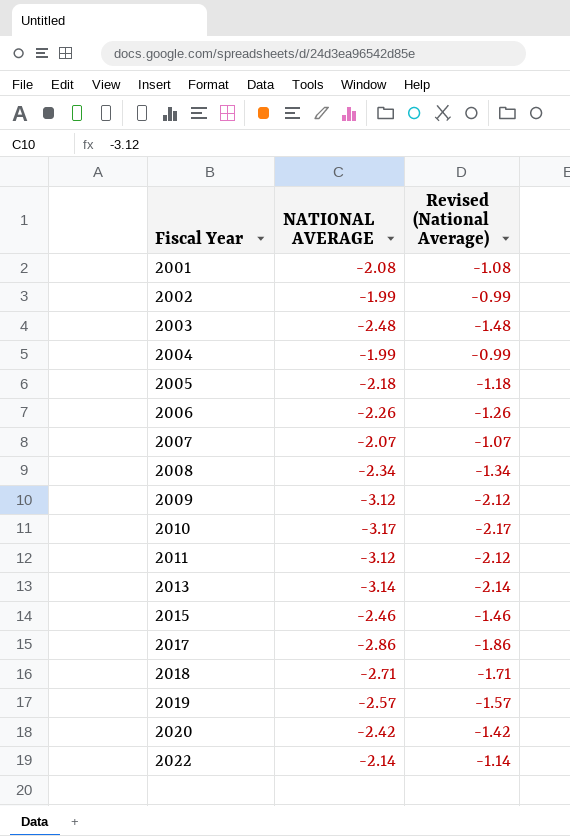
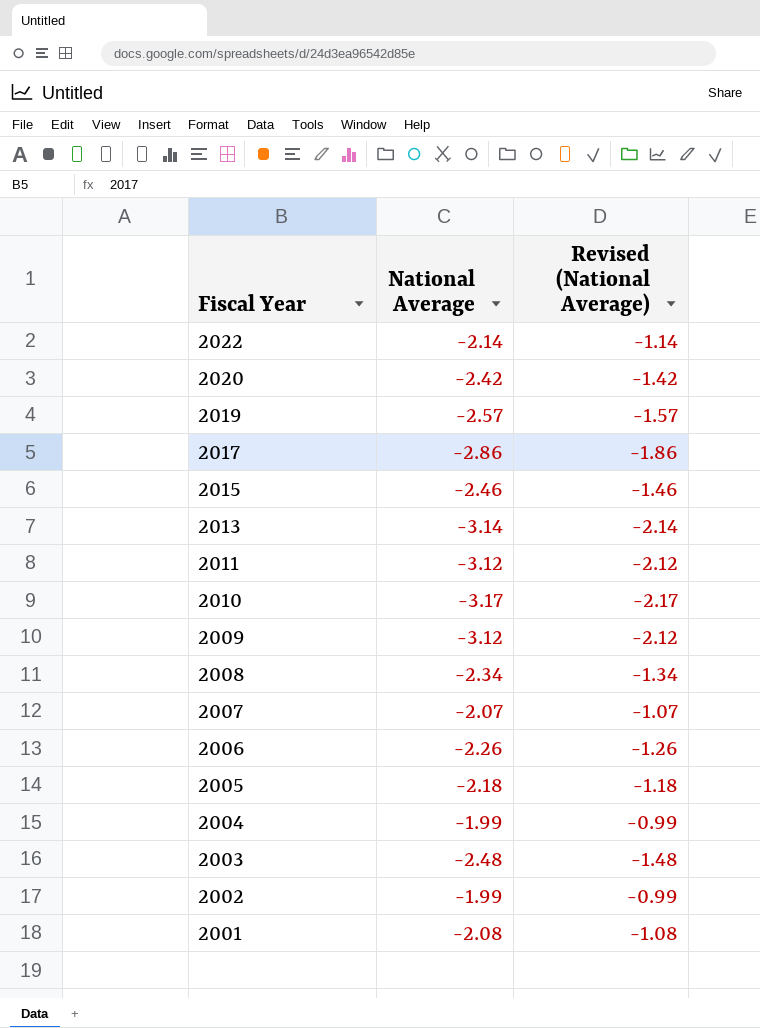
row order: Fiscal Year ascending -> Fiscal Year descending
column name: NATIONAL AVERAGE -> National Average
row 2018: -2.71 | -1.71 -> none

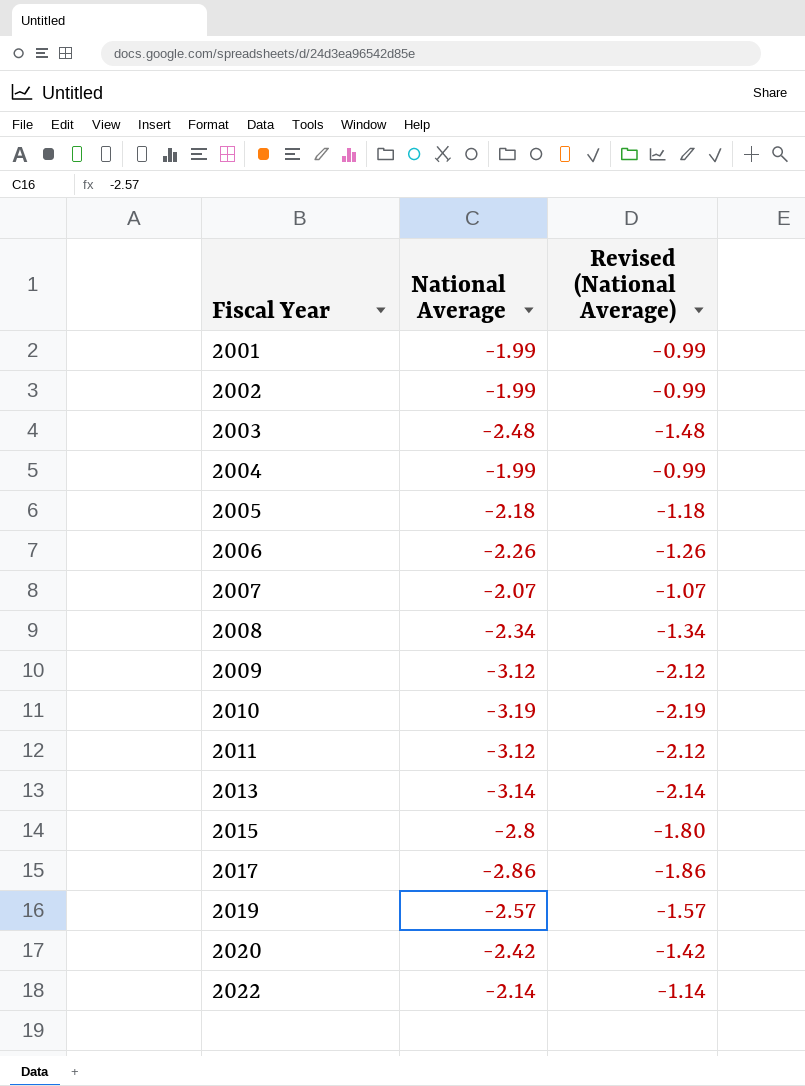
row order: Fiscal Year descending -> Fiscal Year ascending
2001 | National Average: -2.08 -> -1.99
2001 | Revised (National Average): -1.08 -> -0.99
2010 | National Average: -3.17 -> -3.19
2010 | Revised (National Average): -2.17 -> -2.19
2015 | National Average: -2.46 -> -2.8
2015 | Revised (National Average): -1.46 -> -1.80

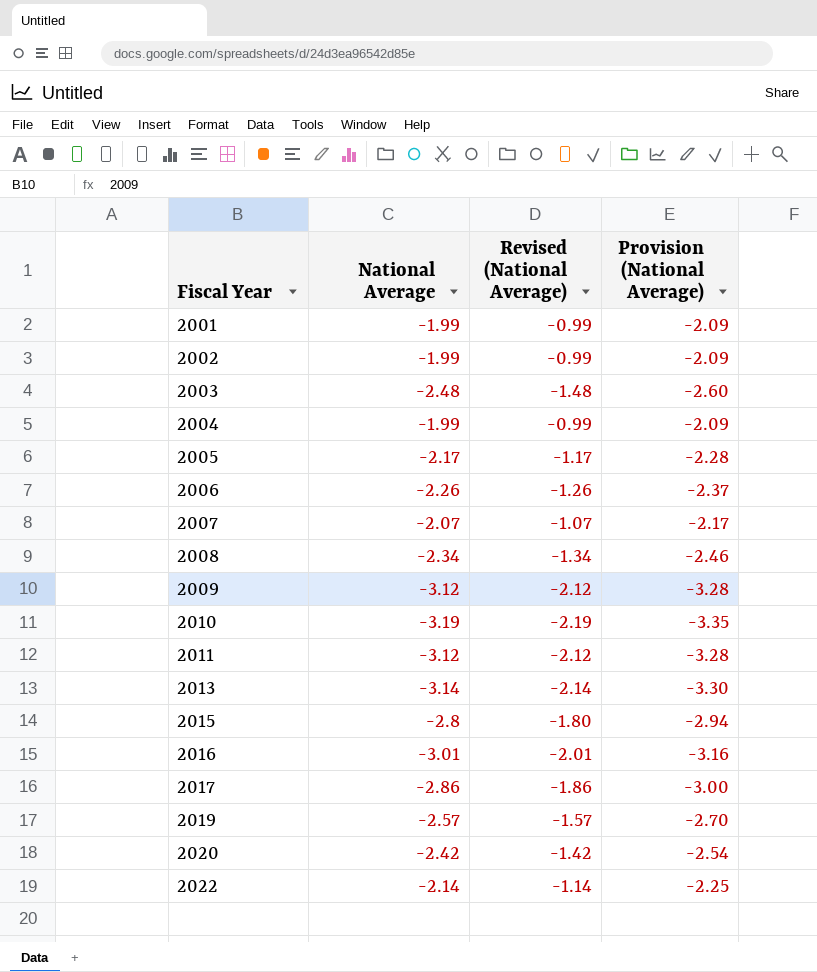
column Provision (National Average) | formula: none -> [National Average] * 1.05
2005 | National Average: -2.18 -> -2.17
2005 | Revised (National Average): -1.18 -> -1.17
row 2016: none -> -3.01 | -2.01 | -3.16

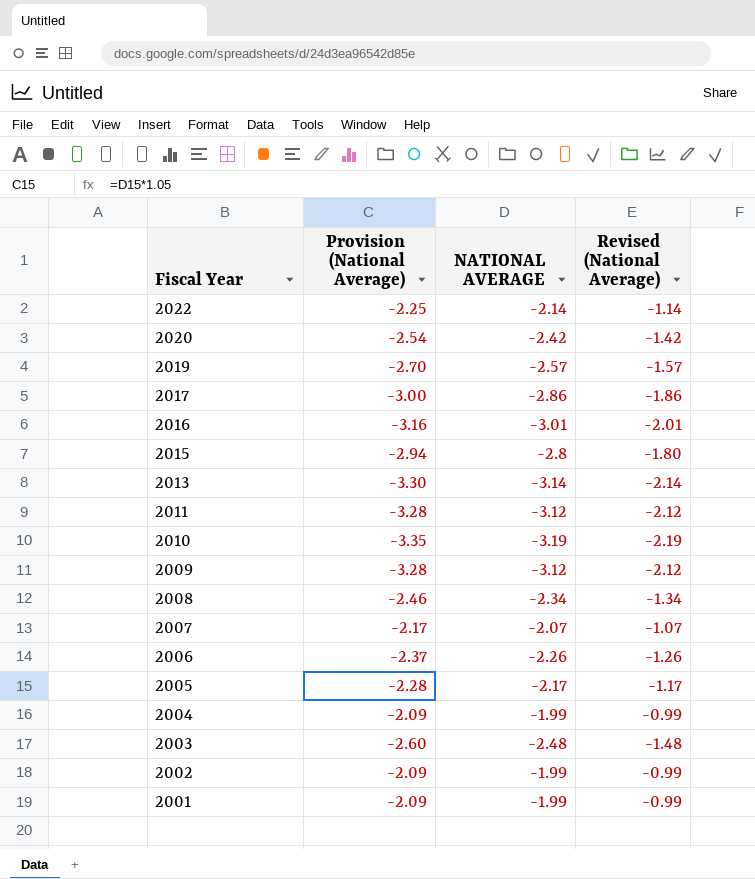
row order: Fiscal Year ascending -> Fiscal Year descending
column Provision (National Average) | position: 4 -> 2
column name: National Average -> NATIONAL AVERAGE

